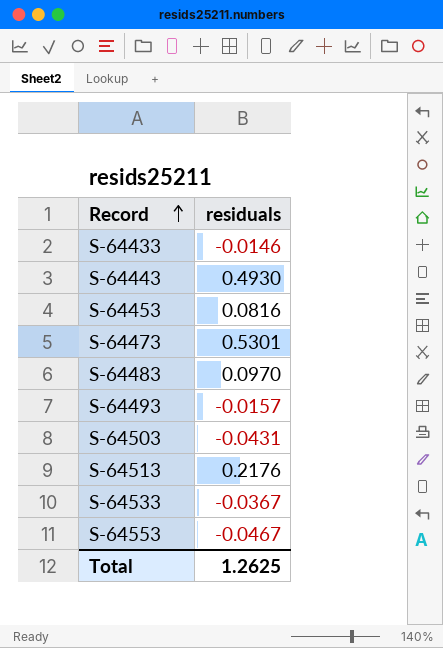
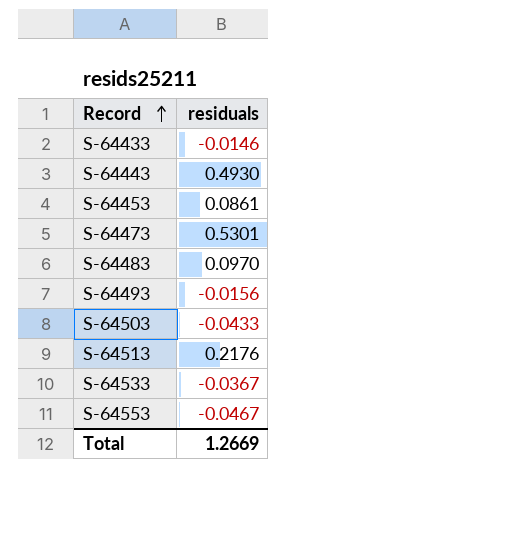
S-64453 | residuals: 0.0816 -> 0.0861
S-64493 | residuals: -0.0157 -> -0.0156
S-64503 | residuals: -0.0431 -> -0.0433
Total | residuals: 1.2625 -> 1.2669

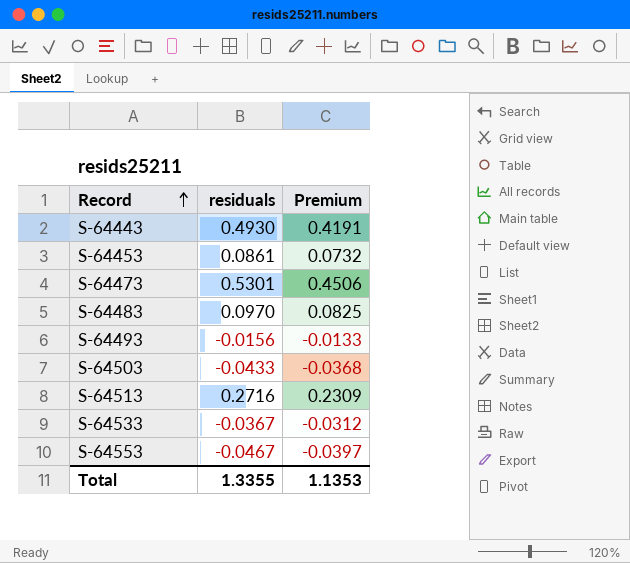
column Premium | formula: none -> [residuals] * 0.85
row S-64433: -0.0146 -> none
S-64513 | residuals: 0.2176 -> 0.2716
Total | residuals: 1.2669 -> 1.3355

